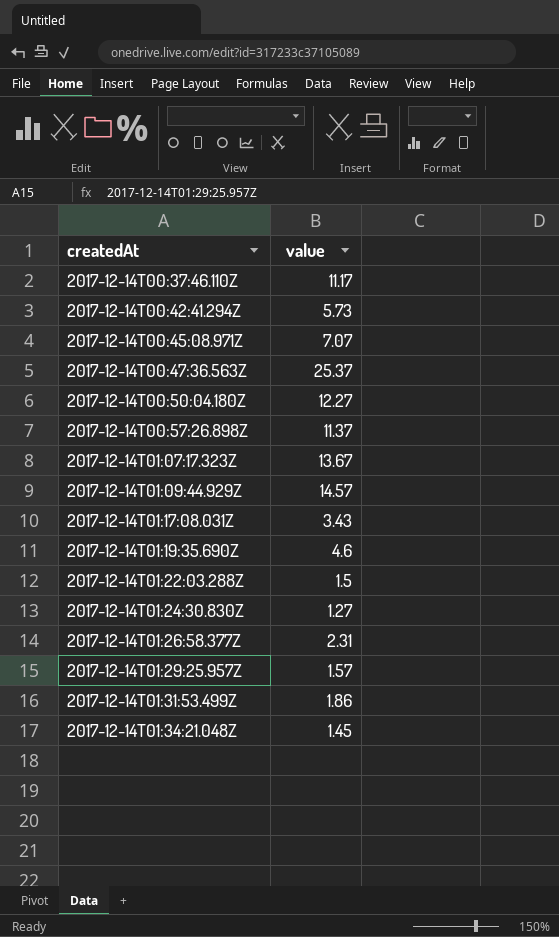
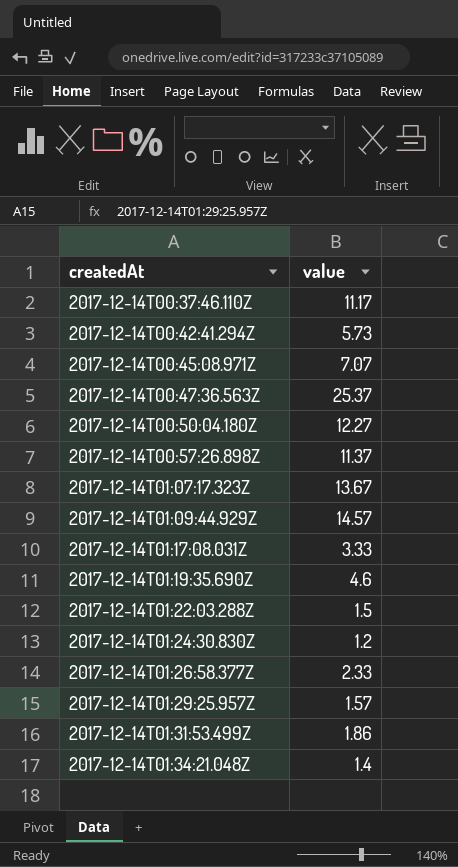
2017-12-14T01:17:08.031Z | value: 3.43 -> 3.33
2017-12-14T01:24:30.830Z | value: 1.27 -> 1.2
2017-12-14T01:26:58.377Z | value: 2.31 -> 2.33
2017-12-14T01:34:21.048Z | value: 1.45 -> 1.4

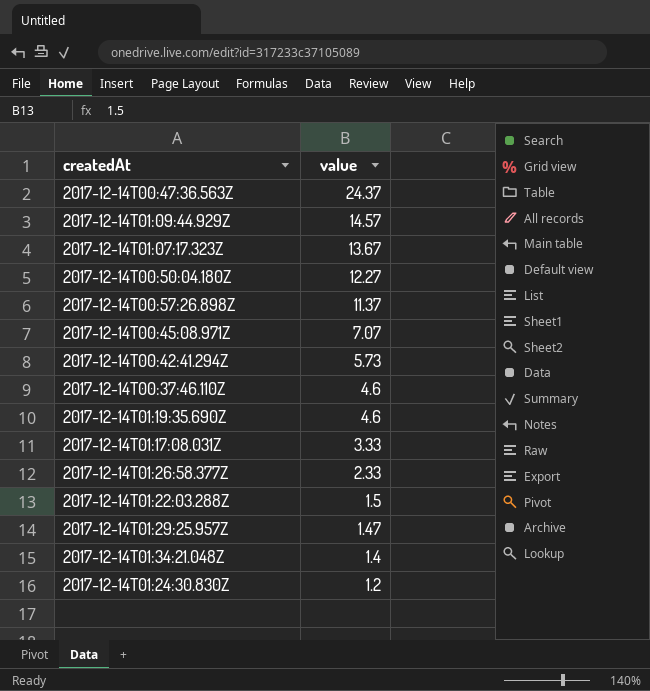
row order: createdAt ascending -> value descending
row 2017-12-14T01:31:53.499Z: 1.86 -> none
2017-12-14T00:47:36.563Z | value: 25.37 -> 24.37
2017-12-14T00:37:46.110Z | value: 11.17 -> 4.6
2017-12-14T01:29:25.957Z | value: 1.57 -> 1.47

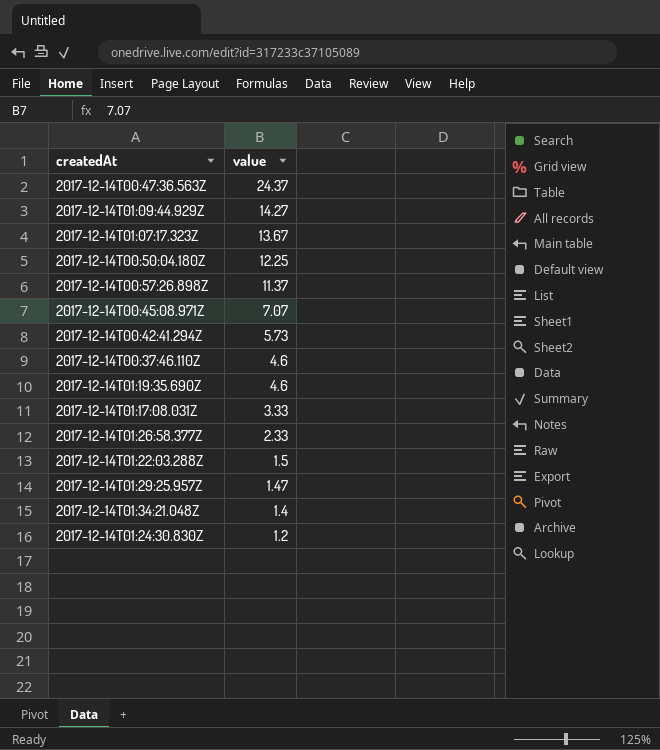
2017-12-14T01:09:44.929Z | value: 14.57 -> 14.27
2017-12-14T00:50:04.180Z | value: 12.27 -> 12.25

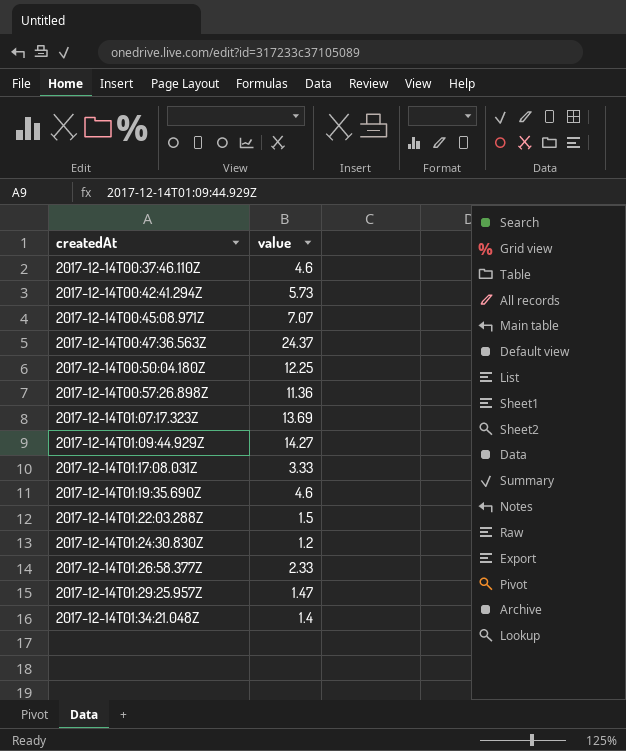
row order: value descending -> createdAt ascending
2017-12-14T00:57:26.898Z | value: 11.37 -> 11.36
2017-12-14T01:07:17.323Z | value: 13.67 -> 13.69

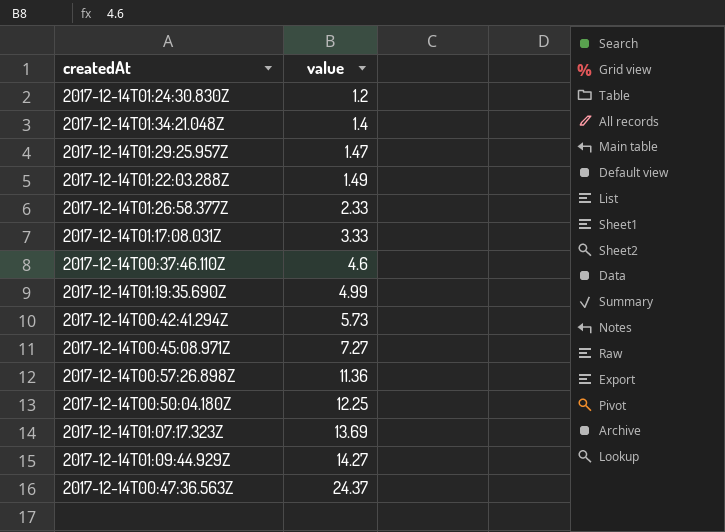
row order: createdAt ascending -> value ascending
2017-12-14T01:22:03.288Z | value: 1.5 -> 1.49
2017-12-14T01:19:35.690Z | value: 4.6 -> 4.99
2017-12-14T00:45:08.971Z | value: 7.07 -> 7.27

